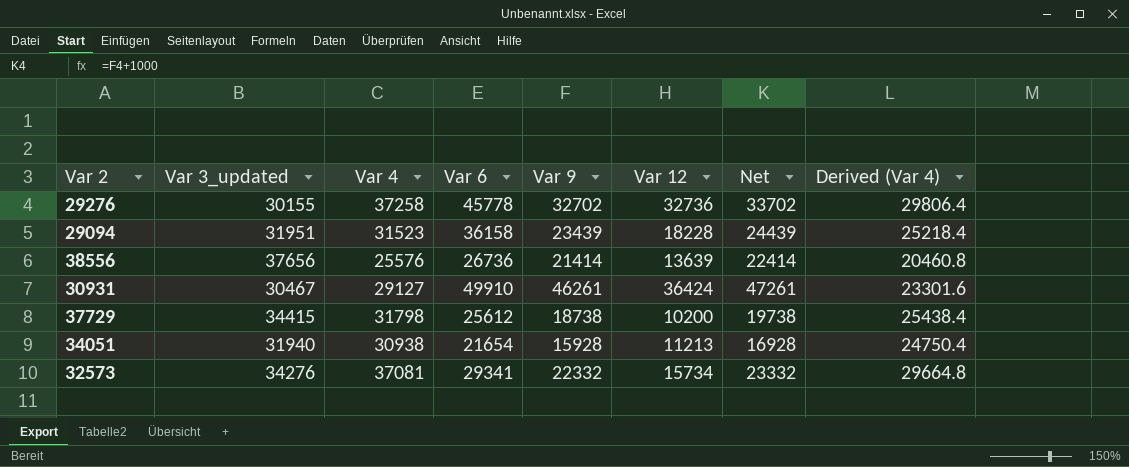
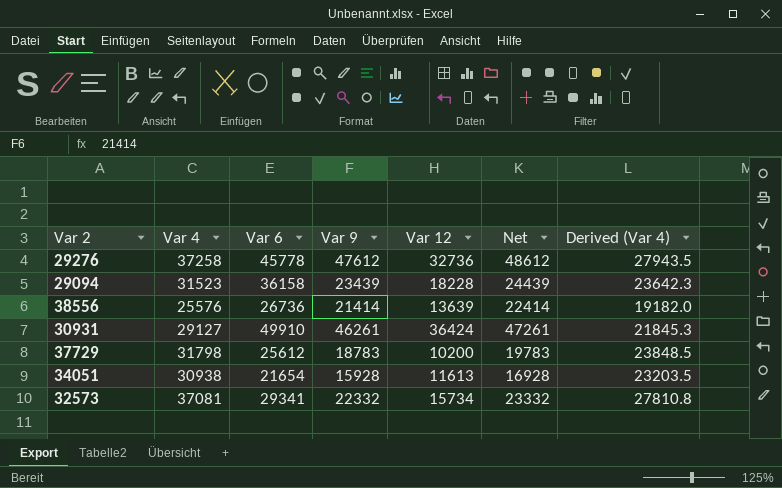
column Var 3_updated | position: 2 -> none
column Derived (Var 4) | formula: [Var 4] * 0.8 -> [Var 4] * 0.75
29276 | Var 9: 32702 -> 47612
29276 | Net: 33702 -> 48612
37729 | Var 9: 18738 -> 18783
37729 | Net: 19738 -> 19783
34051 | Var 12: 11213 -> 11613

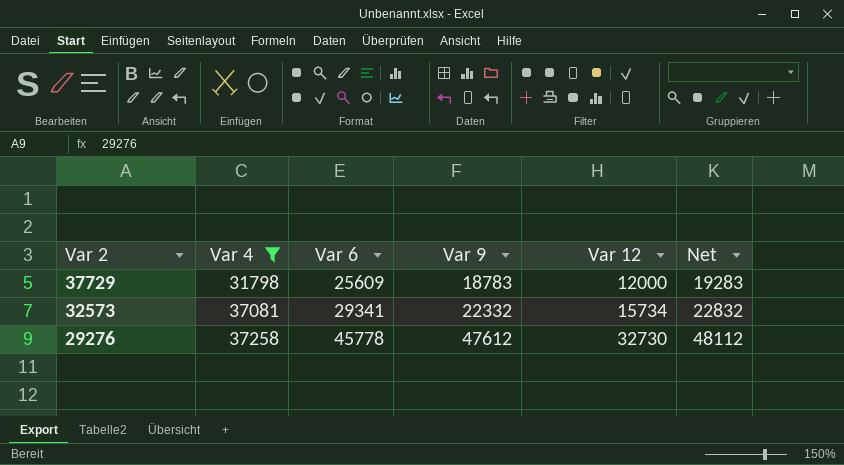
filter: none -> Var 4 >= 31798
row order: none -> Var 2 descending
column Derived (Var 4) | formula: [Var 4] * 0.75 -> none
column Net | formula: [Var 9] + 1000 -> [Var 9] + 500
37729 | Var 6: 25612 -> 25609
37729 | Var 12: 10200 -> 12000
29276 | Var 12: 32736 -> 32730

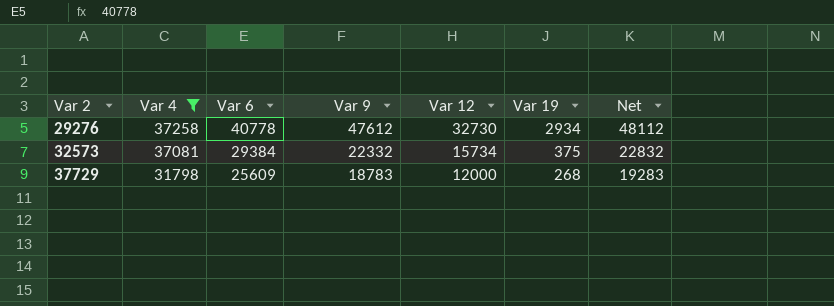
row order: Var 2 descending -> Var 2 ascending
column Var 19 | position: none -> 6
29276 | Var 6: 45778 -> 40778
32573 | Var 6: 29341 -> 29384

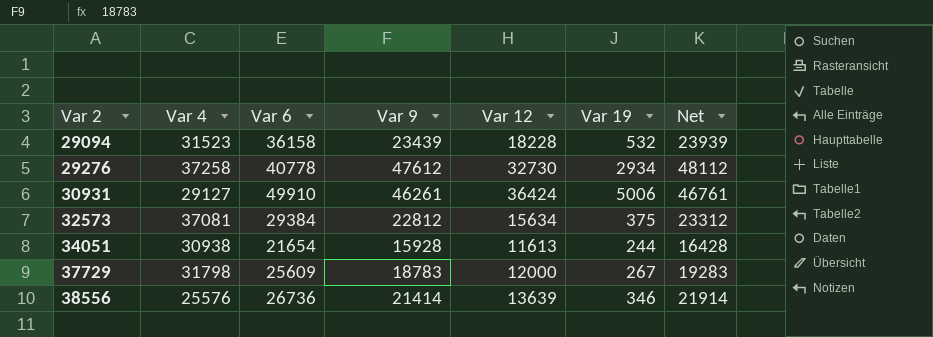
filter: Var 4 >= 31798 -> none
32573 | Var 9: 22332 -> 22812
32573 | Var 12: 15734 -> 15634
32573 | Net: 22832 -> 23312
37729 | Var 19: 268 -> 267

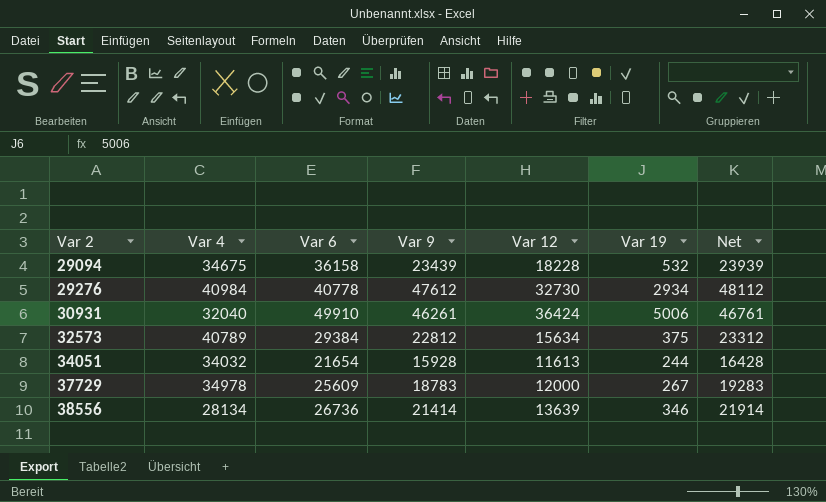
29094 | Var 4: 31523 -> 34675
29276 | Var 4: 37258 -> 40984
30931 | Var 4: 29127 -> 32040
32573 | Var 4: 37081 -> 40789
34051 | Var 4: 30938 -> 34032
37729 | Var 4: 31798 -> 34978
38556 | Var 4: 25576 -> 28134

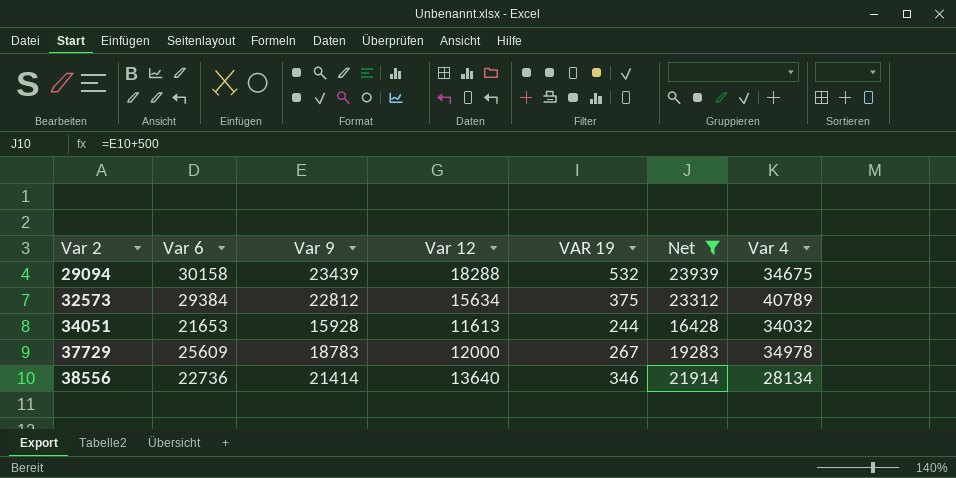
filter: none -> Net <= 23939
column name: Var 19 -> VAR 19
column Var 4 | position: 2 -> 7
29094 | Var 6: 36158 -> 30158
29094 | Var 12: 18228 -> 18288
34051 | Var 6: 21654 -> 21653
38556 | Var 6: 26736 -> 22736
38556 | Var 12: 13639 -> 13640

